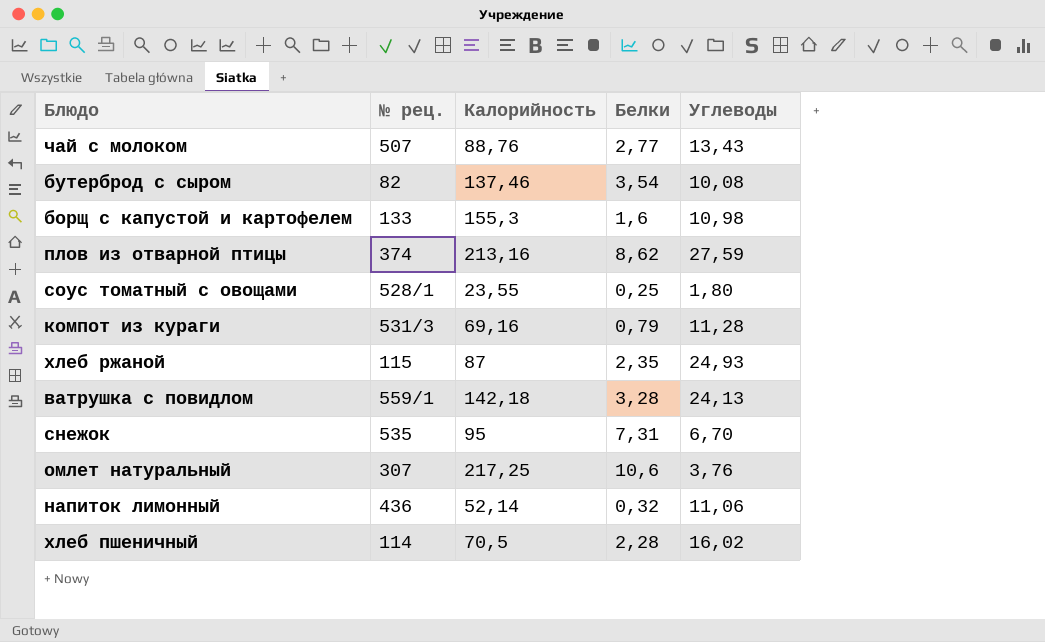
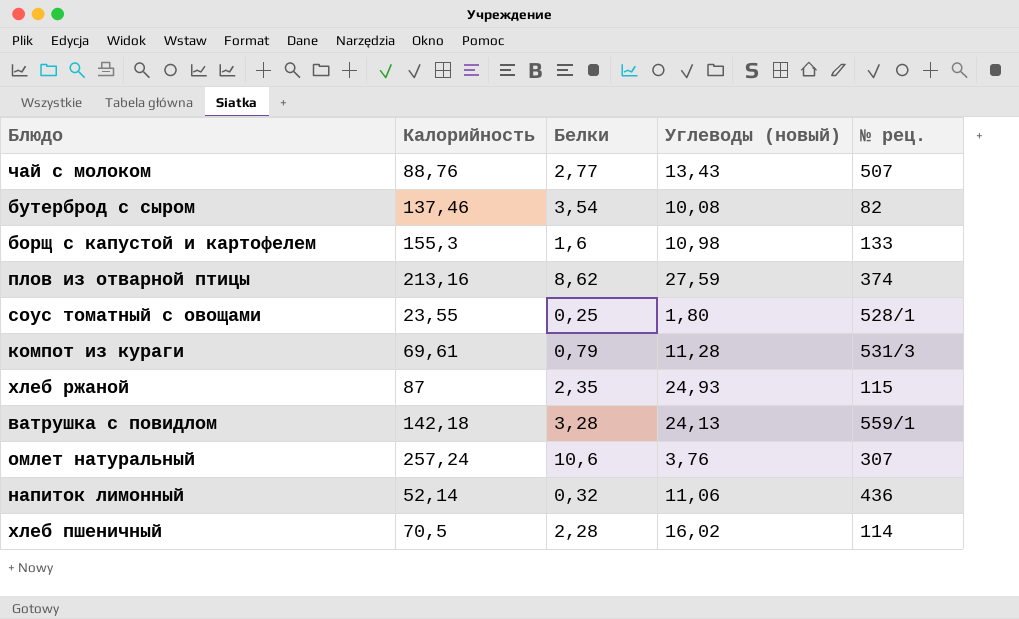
column name: Углеводы -> Углеводы (новый)
column № рец. | position: 2 -> 5
row снежок: 535 | 95 | 7,31 | 6,70 -> none
компот из кураги | Калорийность: 69,16 -> 69,61
омлет натуральный | Калорийность: 217,25 -> 257,24

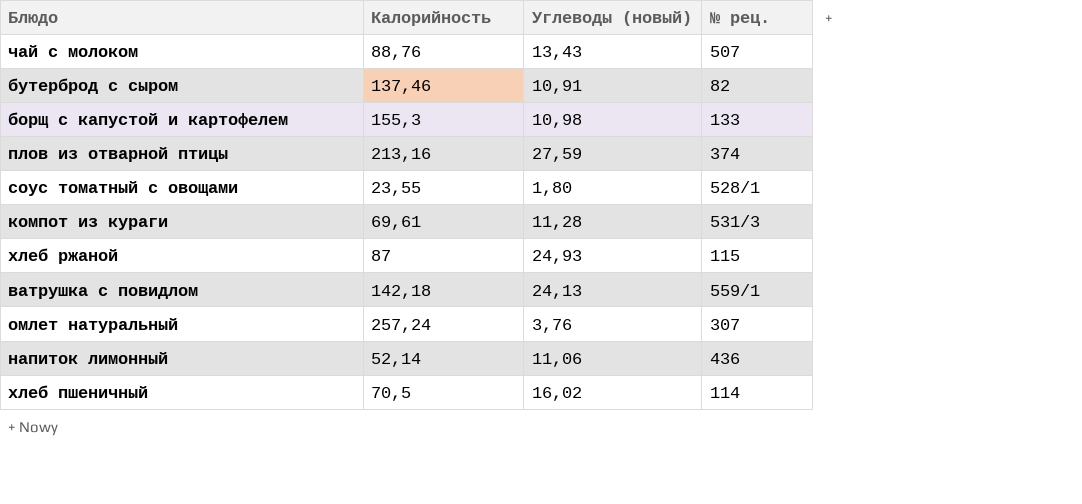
column Белки | position: 3 -> none
бутерброд с сыром | Углеводы (новый): 10,08 -> 10,91

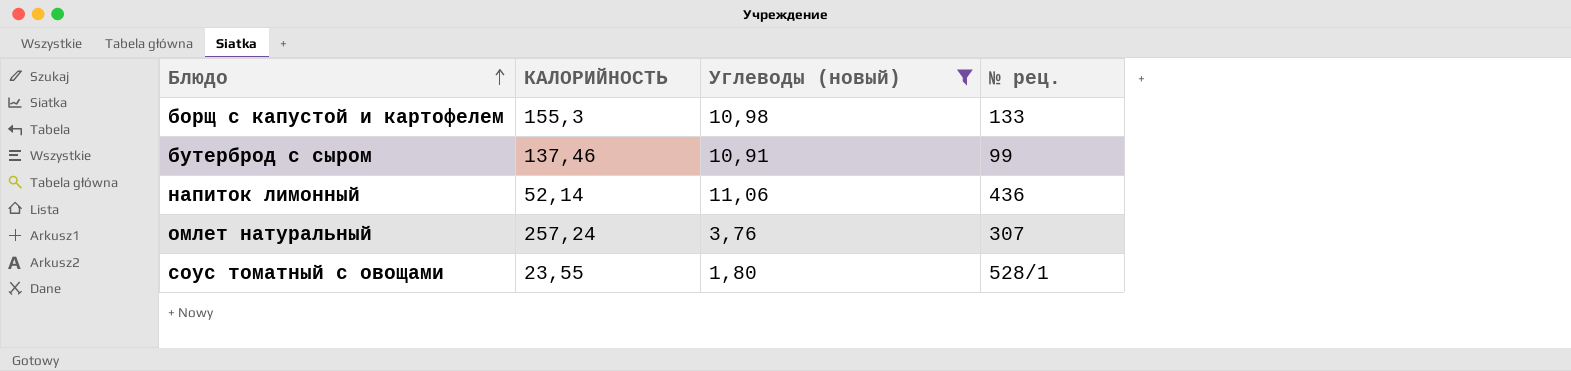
filter: none -> Углеводы (новый) <= 11,06
row order: none -> Блюдо ascending
column name: Калорийность -> КАЛОРИЙНОСТЬ
бутерброд с сыром | № рец.: 82 -> 99

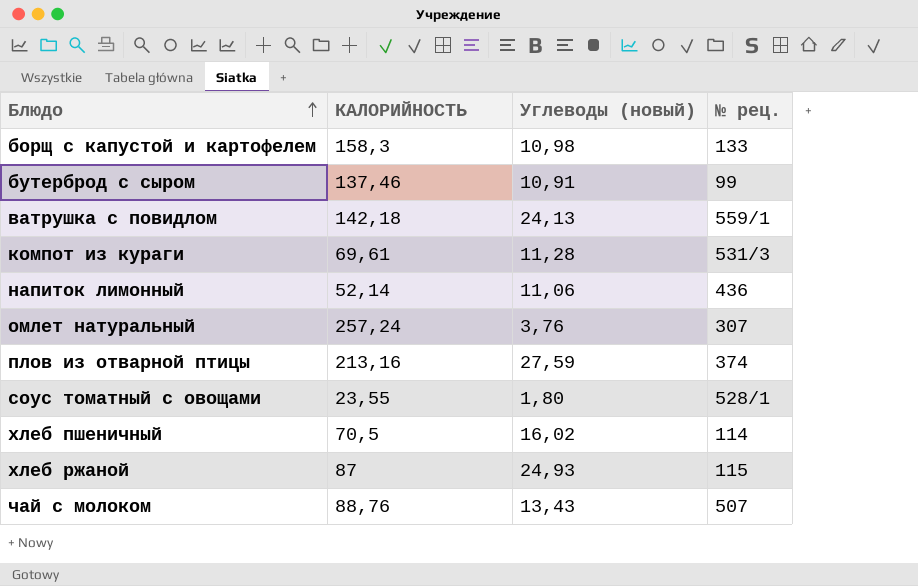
filter: Углеводы (новый) <= 11,06 -> none
борщ с капустой и картофелем | КАЛОРИЙНОСТЬ: 155,3 -> 158,3

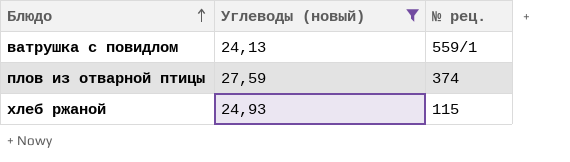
filter: none -> Углеводы (новый) >= 24,13
column КАЛОРИЙНОСТЬ | position: 2 -> none

